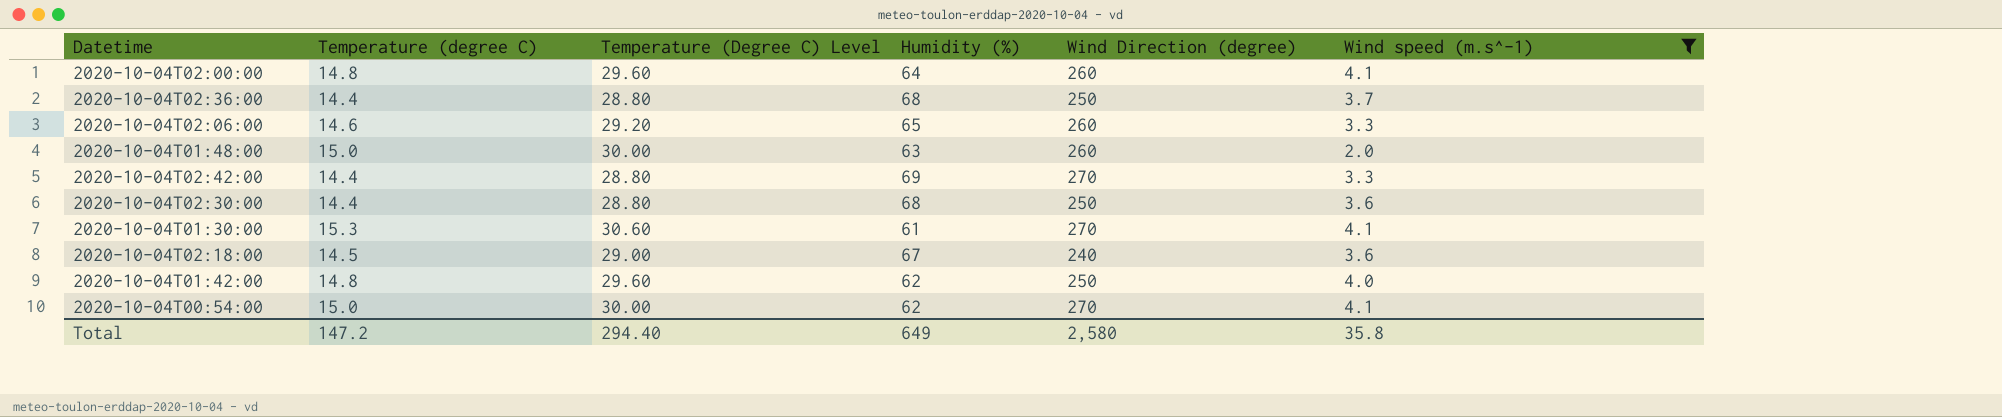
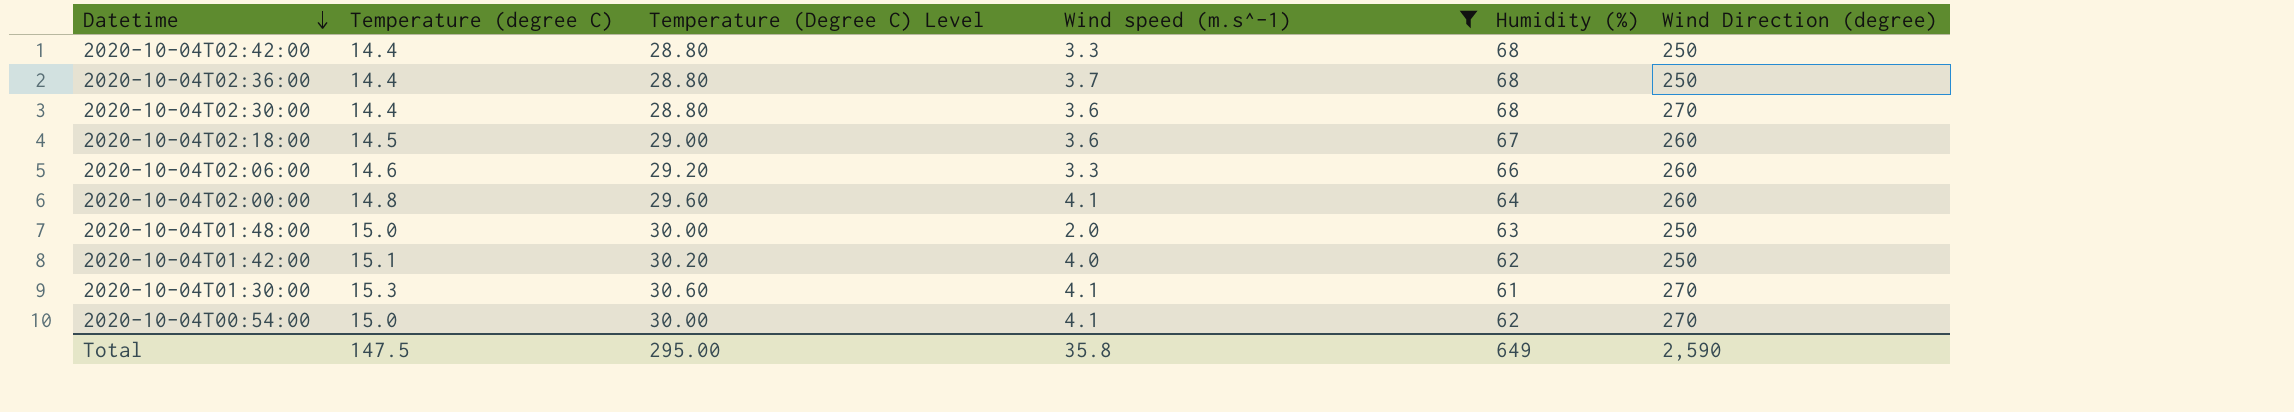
row order: none -> Datetime descending
column Wind speed (m.s^-1) | position: 6 -> 4
2020-10-04T02:42:00 | Humidity (%): 69 -> 68
2020-10-04T02:42:00 | Wind Direction (degree): 270 -> 250
2020-10-04T02:30:00 | Wind Direction (degree): 250 -> 270
2020-10-04T02:18:00 | Wind Direction (degree): 240 -> 260
2020-10-04T02:06:00 | Humidity (%): 65 -> 66
2020-10-04T01:48:00 | Wind Direction (degree): 260 -> 250
2020-10-04T01:42:00 | Temperature (degree C): 14.8 -> 15.1
2020-10-04T01:42:00 | Temperature (Degree C) Level: 29.60 -> 30.20
Total | Temperature (degree C): 147.2 -> 147.5
Total | Temperature (Degree C) Level: 294.40 -> 295.00
Total | Wind Direction (degree): 2,580 -> 2,590

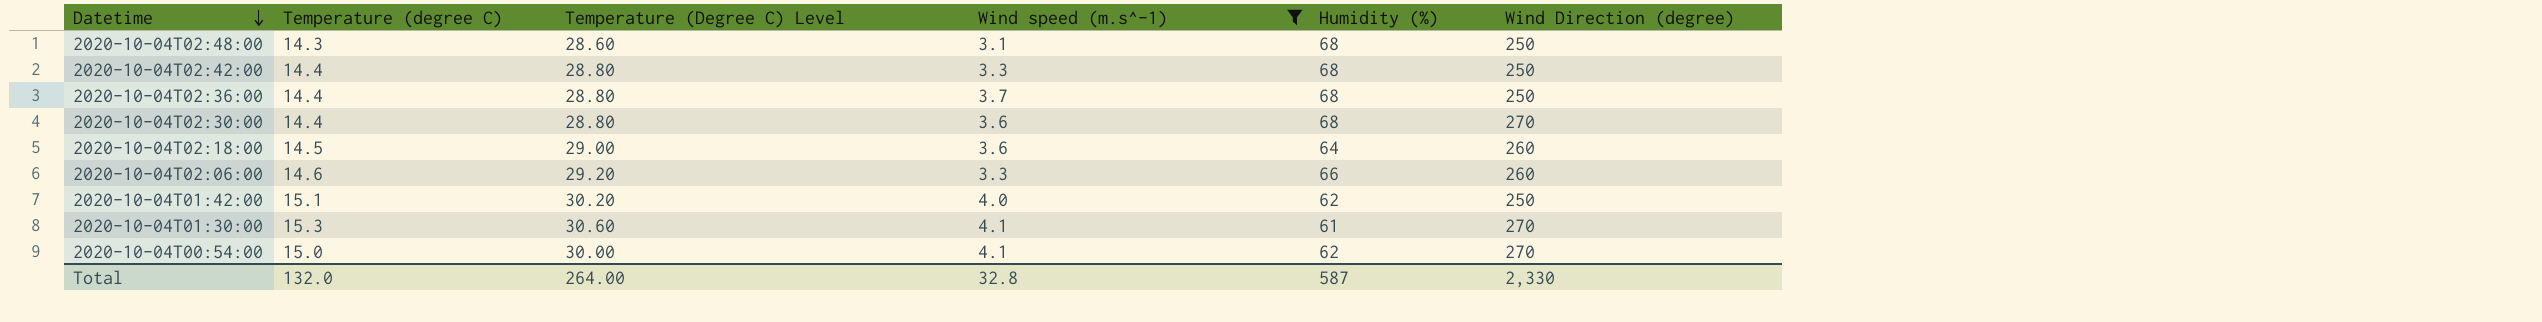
row 2020-10-04T02:00:00: 14.8 | 29.60 | 4.1 | 64 | 260 -> none
row 2020-10-04T01:48:00: 15.0 | 30.00 | 2.0 | 63 | 250 -> none
row 2020-10-04T02:48:00: none -> 14.3 | 28.60 | 3.1 | 68 | 250
2020-10-04T02:18:00 | Humidity (%): 67 -> 64
Total | Temperature (degree C): 147.5 -> 132.0
Total | Temperature (Degree C) Level: 295.00 -> 264.00
Total | Wind speed (m.s^-1): 35.8 -> 32.8
Total | Humidity (%): 649 -> 587
Total | Wind Direction (degree): 2,590 -> 2,330

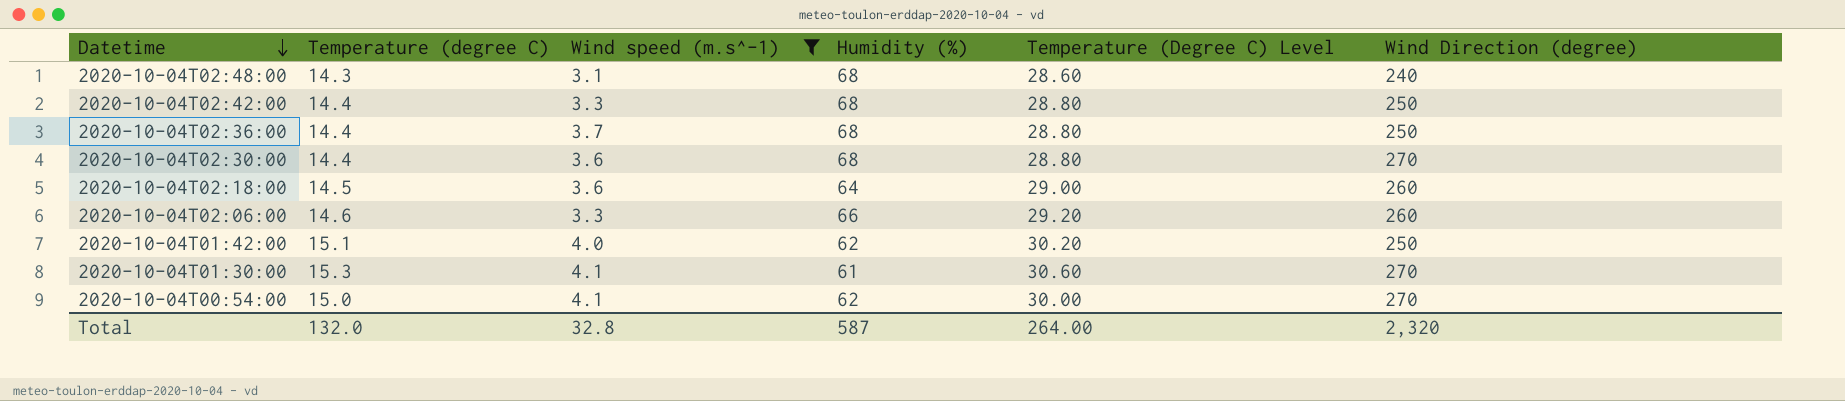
column Temperature (Degree C) Level | position: 3 -> 5
2020-10-04T02:48:00 | Wind Direction (degree): 250 -> 240
Total | Wind Direction (degree): 2,330 -> 2,320

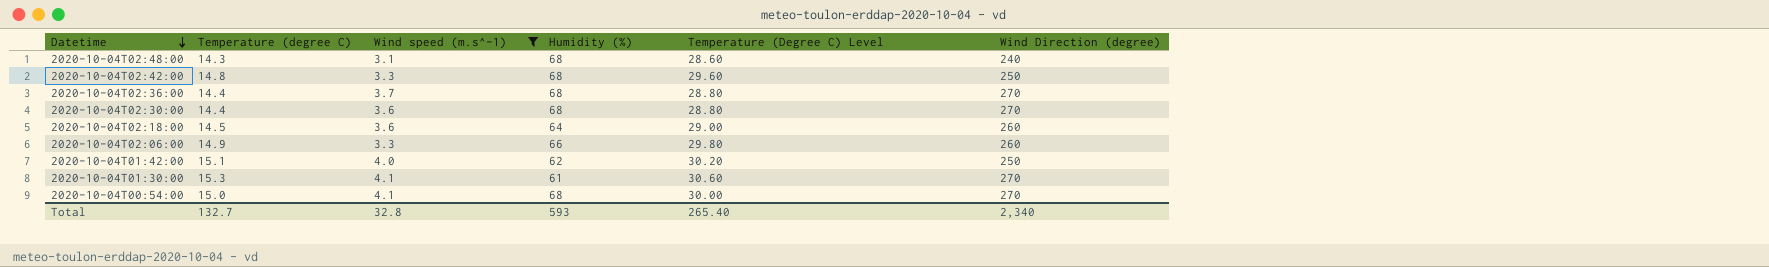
2020-10-04T02:42:00 | Temperature (degree C): 14.4 -> 14.8
2020-10-04T02:42:00 | Temperature (Degree C) Level: 28.80 -> 29.60
2020-10-04T02:36:00 | Wind Direction (degree): 250 -> 270
2020-10-04T02:06:00 | Temperature (degree C): 14.6 -> 14.9
2020-10-04T02:06:00 | Temperature (Degree C) Level: 29.20 -> 29.80
2020-10-04T00:54:00 | Humidity (%): 62 -> 68
Total | Temperature (degree C): 132.0 -> 132.7
Total | Humidity (%): 587 -> 593
Total | Temperature (Degree C) Level: 264.00 -> 265.40
Total | Wind Direction (degree): 2,320 -> 2,340

